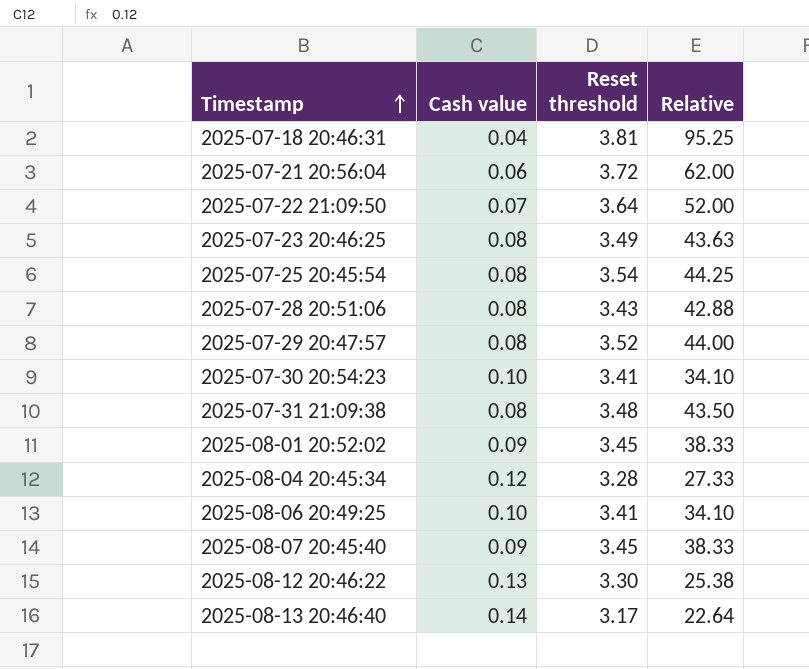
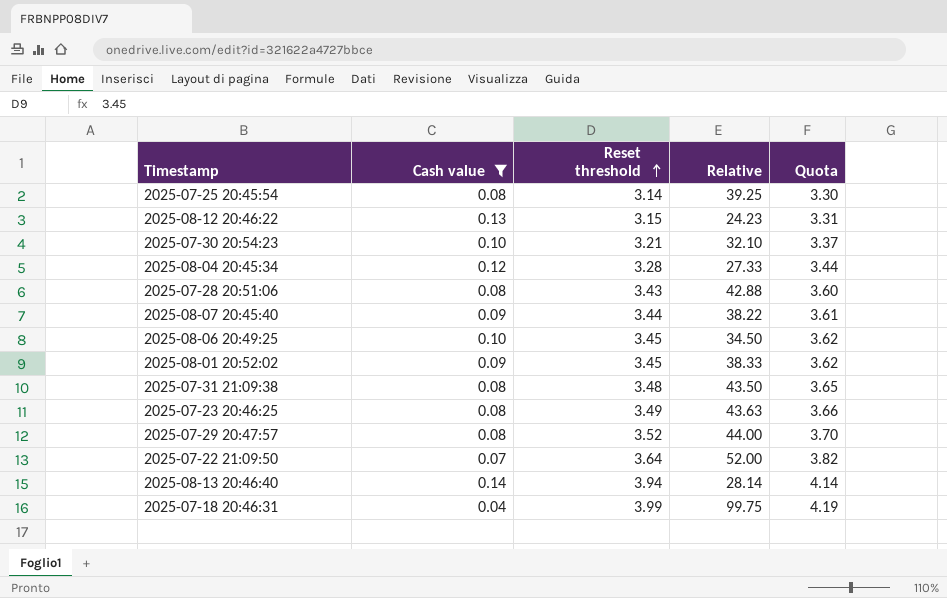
filter: none -> Cash value != 0.06
row order: Timestamp ascending -> Reset threshold ascending
column Quota | formula: none -> [Reset threshold] * 1.05
2025-07-25 20:45:54 | Reset threshold: 3.54 -> 3.14
2025-07-25 20:45:54 | Relative: 44.25 -> 39.25
2025-08-12 20:46:22 | Reset threshold: 3.30 -> 3.15
2025-08-12 20:46:22 | Relative: 25.38 -> 24.23
2025-07-30 20:54:23 | Reset threshold: 3.41 -> 3.21
2025-07-30 20:54:23 | Relative: 34.10 -> 32.10
2025-08-07 20:45:40 | Reset threshold: 3.45 -> 3.44
2025-08-07 20:45:40 | Relative: 38.33 -> 38.22
2025-08-06 20:49:25 | Reset threshold: 3.41 -> 3.45
2025-08-06 20:49:25 | Relative: 34.10 -> 34.50
2025-08-13 20:46:40 | Reset threshold: 3.17 -> 3.94
2025-08-13 20:46:40 | Relative: 22.64 -> 28.14
2025-07-18 20:46:31 | Reset threshold: 3.81 -> 3.99
2025-07-18 20:46:31 | Relative: 95.25 -> 99.75

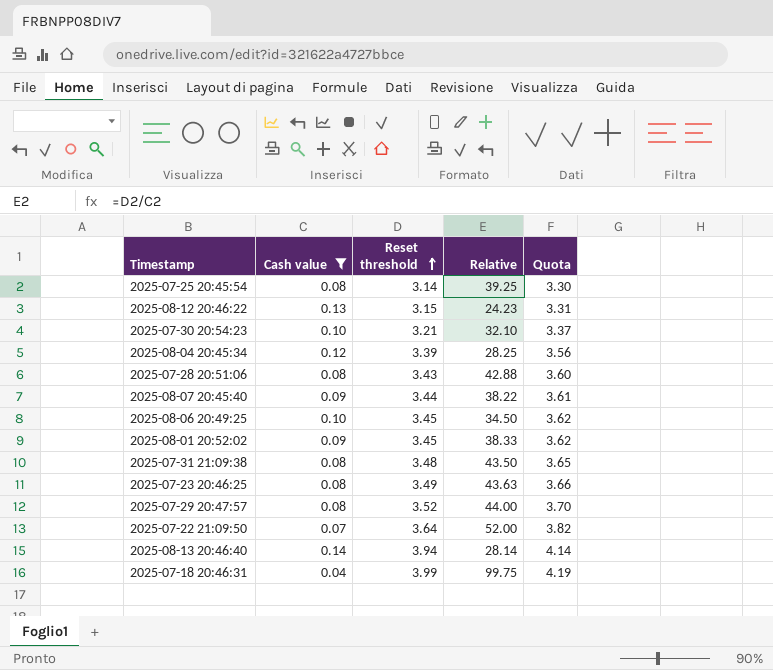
2025-08-04 20:45:34 | Reset threshold: 3.28 -> 3.39
2025-08-04 20:45:34 | Relative: 27.33 -> 28.25
2025-08-04 20:45:34 | Quota: 3.44 -> 3.56

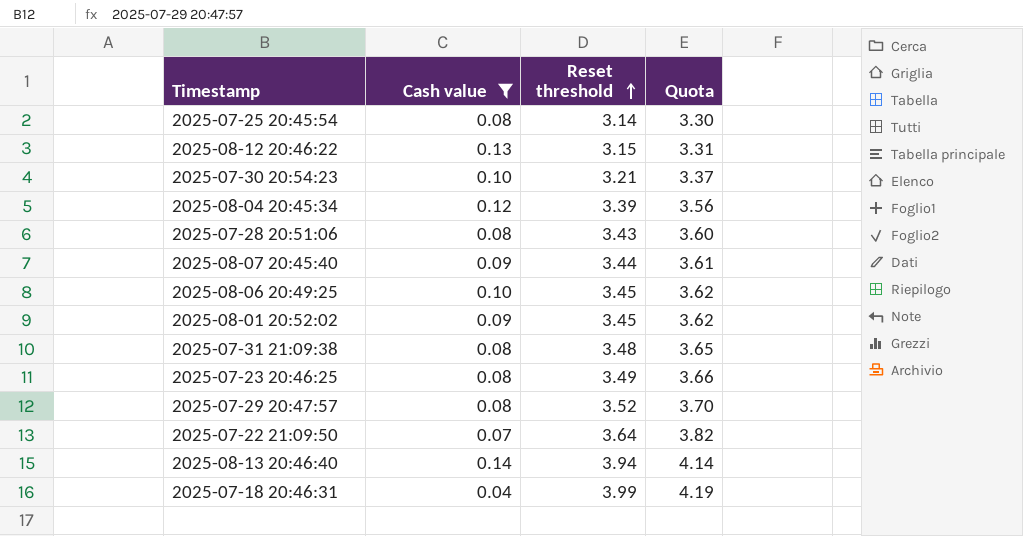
column Relative | formula: [Reset threshold] / [Cash value] -> none

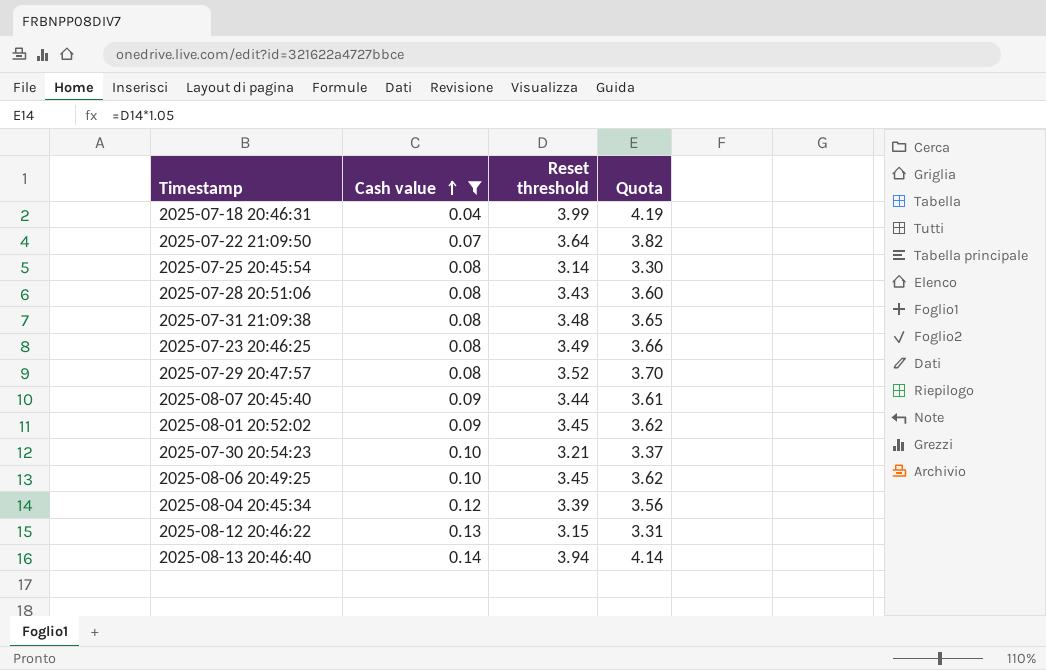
row order: Reset threshold ascending -> Cash value ascending

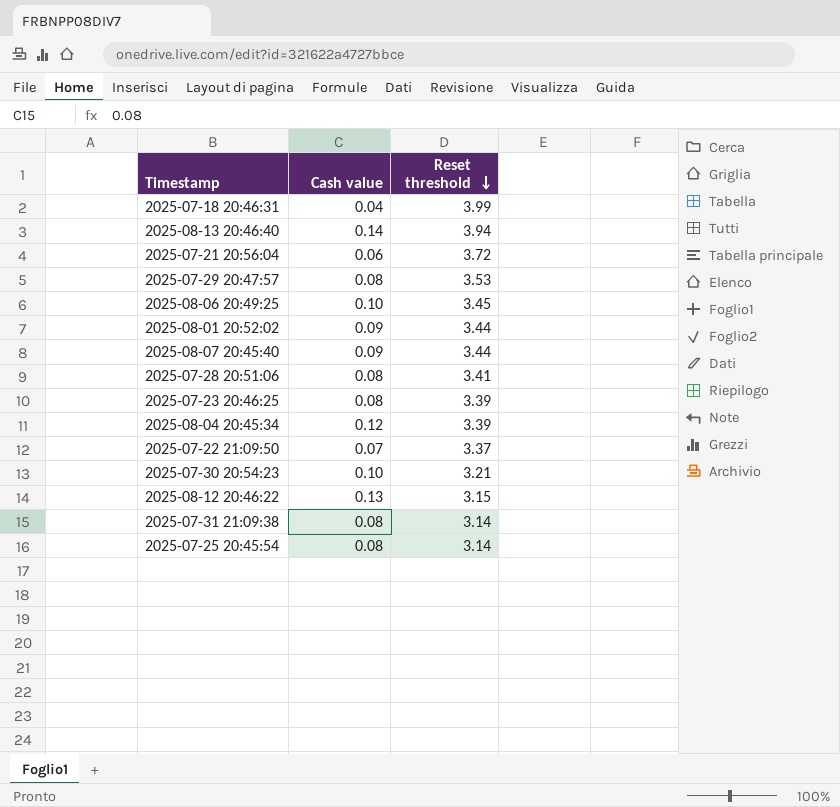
filter: Cash value != 0.06 -> none
row order: Cash value ascending -> Reset threshold descending
column Quota | formula: [Reset threshold] * 1.05 -> none
2025-07-29 20:47:57 | Reset threshold: 3.52 -> 3.53
2025-08-01 20:52:02 | Reset threshold: 3.45 -> 3.44
2025-07-28 20:51:06 | Reset threshold: 3.43 -> 3.41
2025-07-23 20:46:25 | Reset threshold: 3.49 -> 3.39
2025-07-22 21:09:50 | Reset threshold: 3.64 -> 3.37
2025-07-31 21:09:38 | Reset threshold: 3.48 -> 3.14

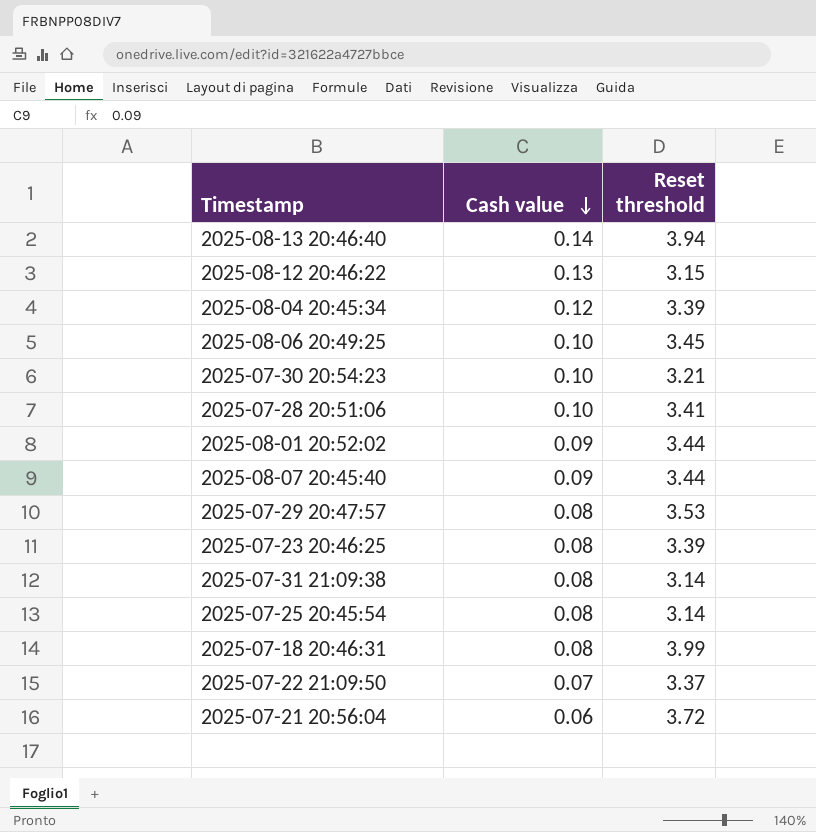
row order: Reset threshold descending -> Cash value descending
2025-07-28 20:51:06 | Cash value: 0.08 -> 0.10
2025-07-18 20:46:31 | Cash value: 0.04 -> 0.08

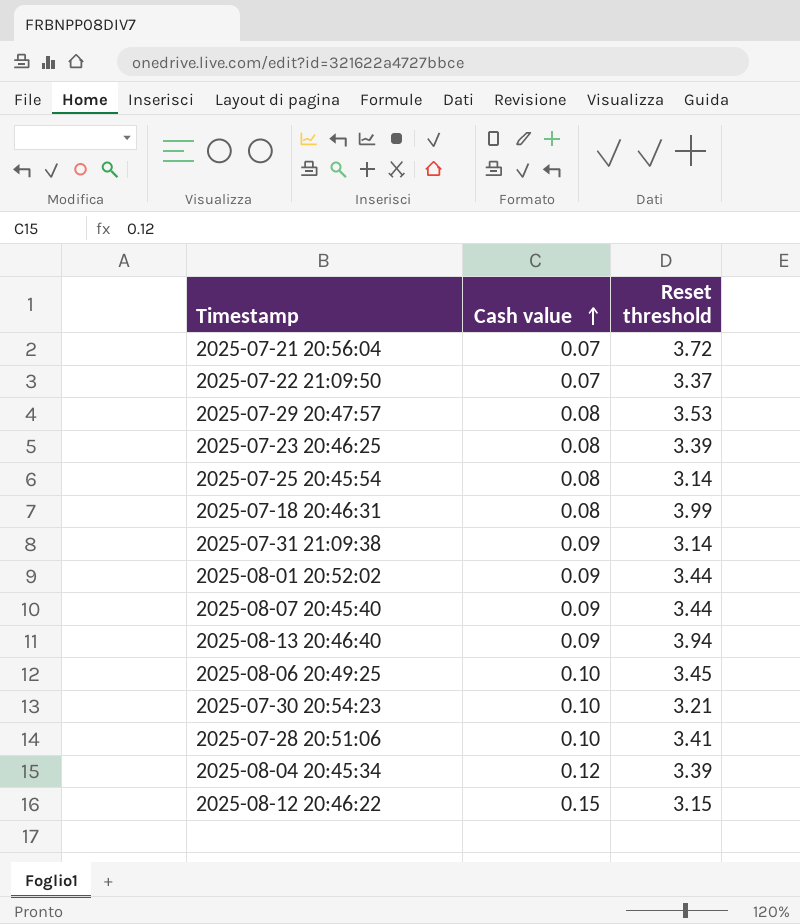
row order: Cash value descending -> Cash value ascending
2025-07-21 20:56:04 | Cash value: 0.06 -> 0.07
2025-07-31 21:09:38 | Cash value: 0.08 -> 0.09
2025-08-13 20:46:40 | Cash value: 0.14 -> 0.09
2025-08-12 20:46:22 | Cash value: 0.13 -> 0.15

